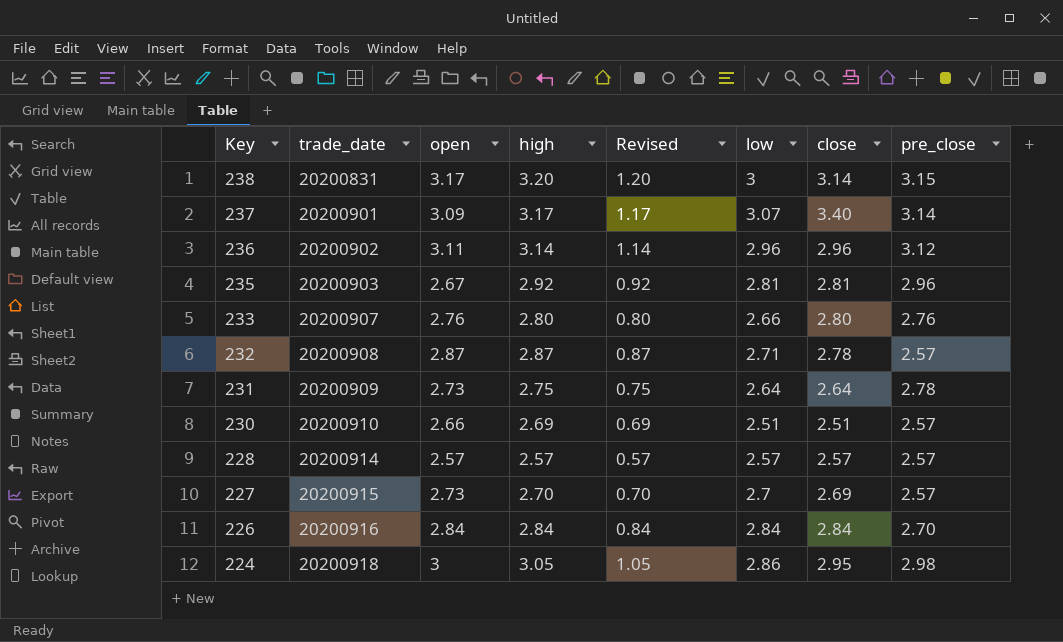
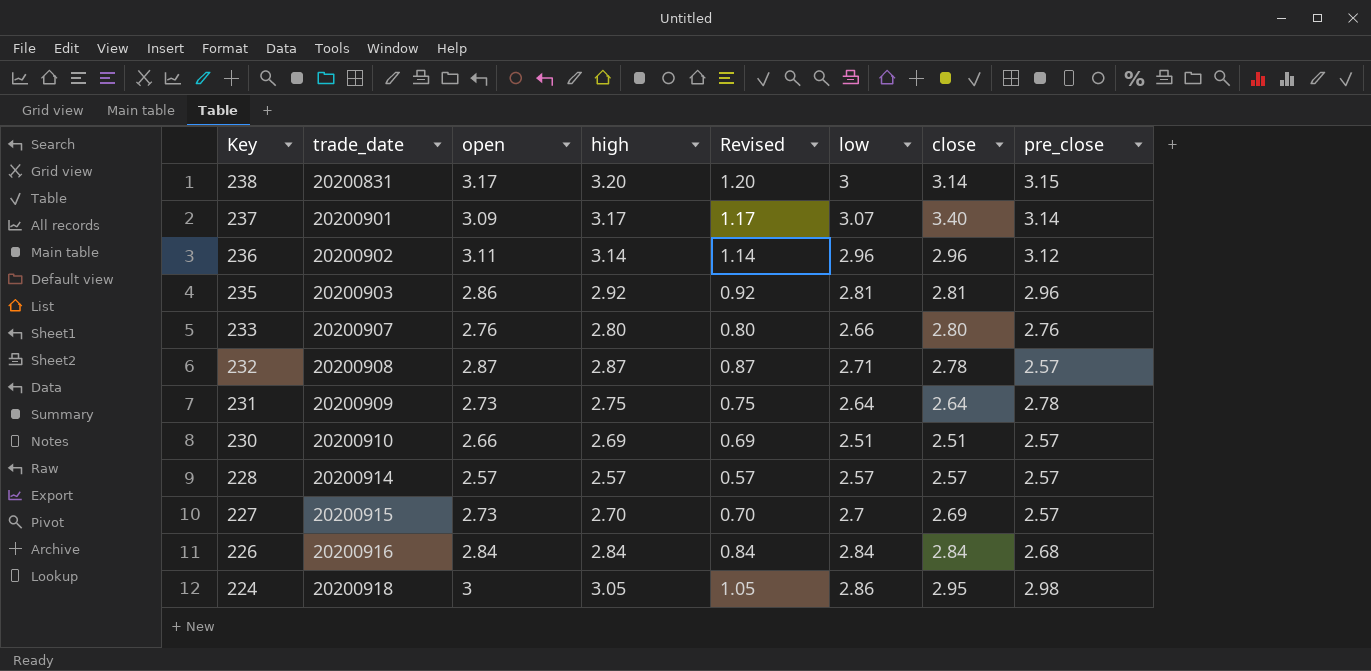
235 | open: 2.67 -> 2.86
226 | pre_close: 2.70 -> 2.68

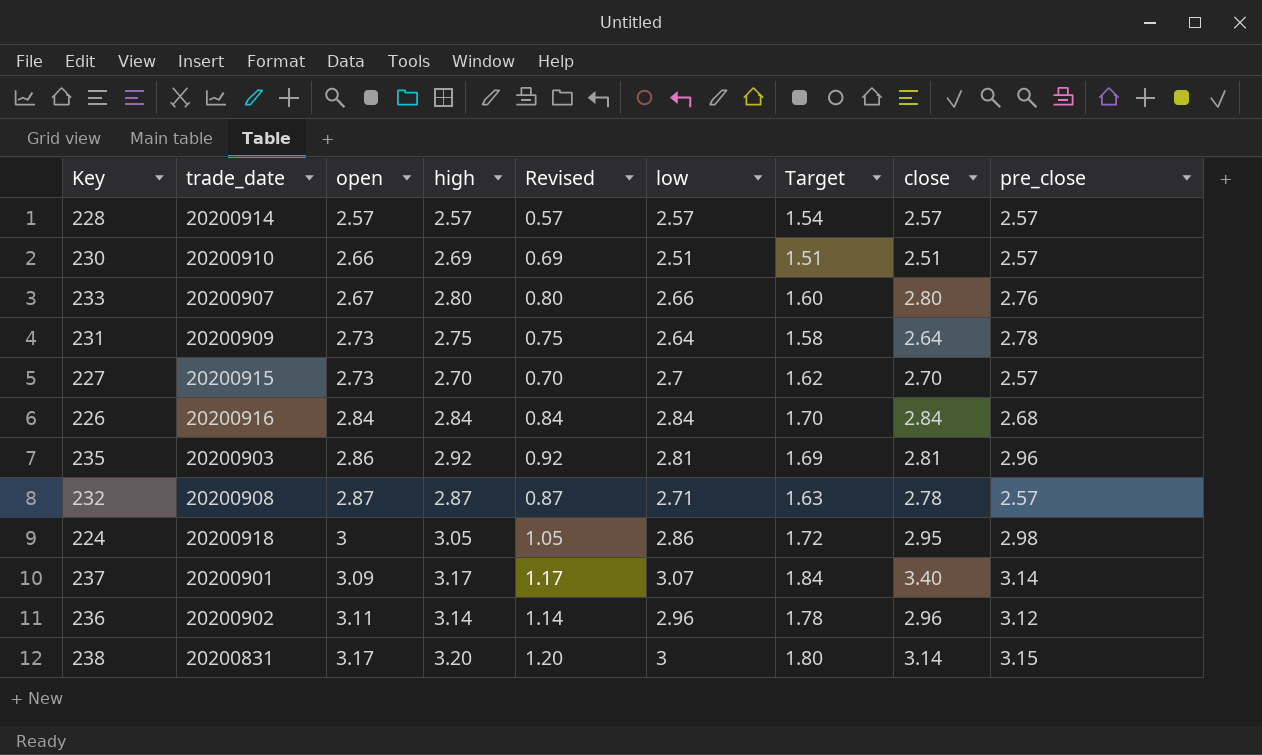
row order: Key descending -> open ascending
column Target | formula: none -> [low] * 0.6
233 | open: 2.76 -> 2.67
227 | close: 2.69 -> 2.70

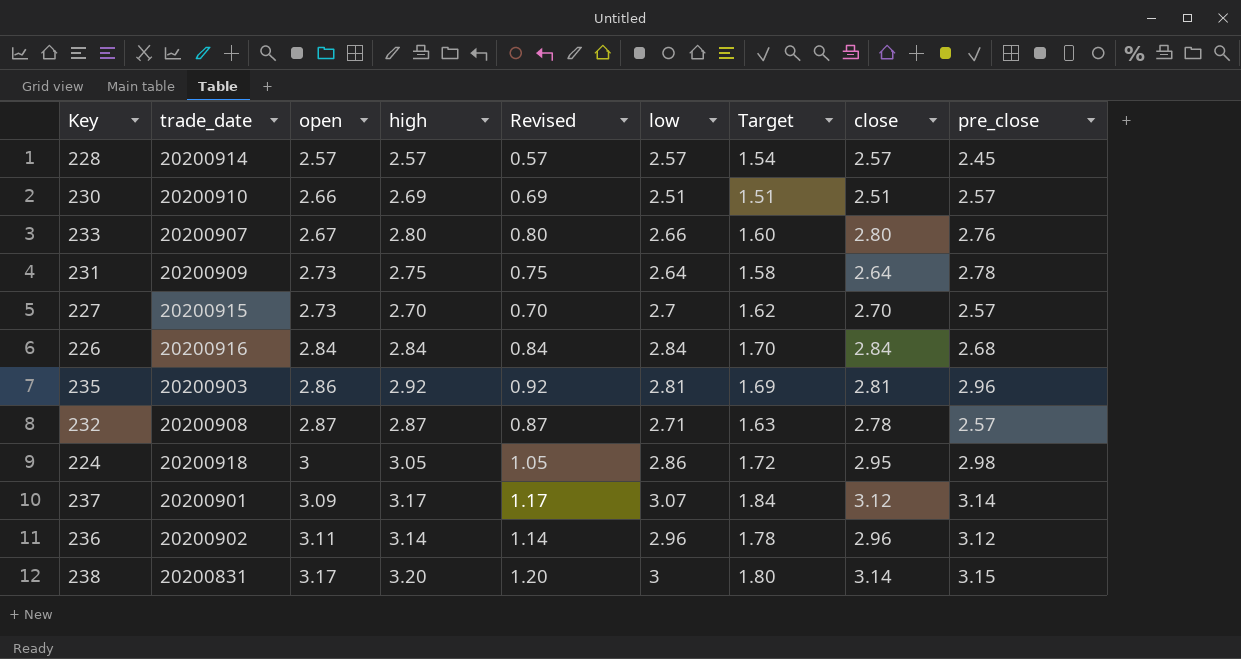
228 | pre_close: 2.57 -> 2.45
237 | close: 3.40 -> 3.12

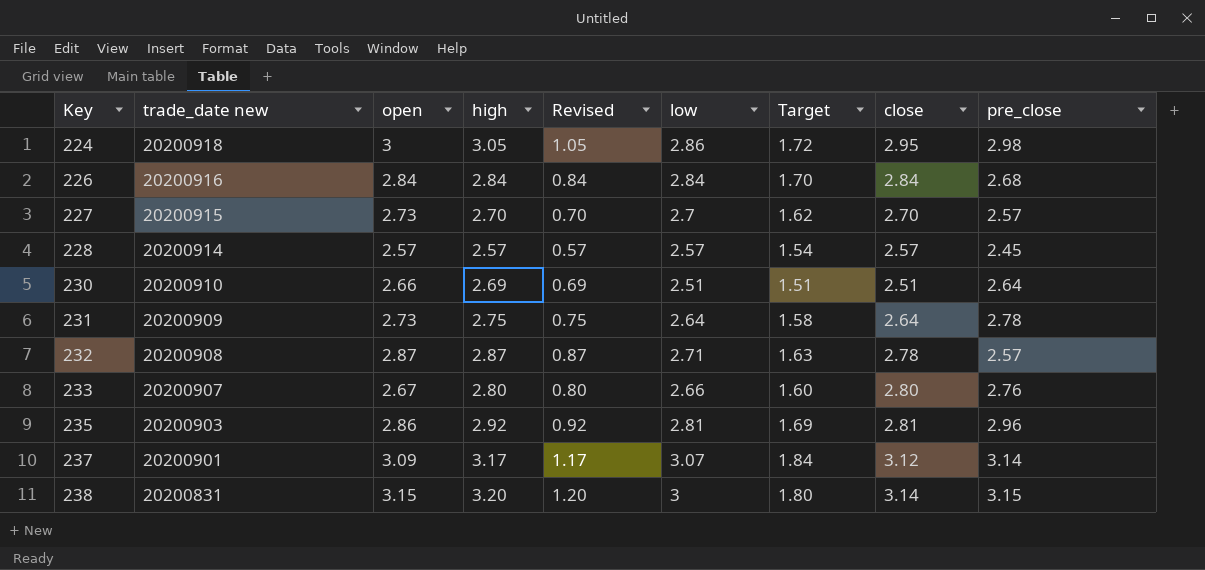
row order: open ascending -> Key ascending
column name: trade_date -> trade_date new
row 236: 20200902 | 3.11 | 3.14 | 1.14 | 2.96 | 1.78 | 2.96 | 3.12 -> none
230 | pre_close: 2.57 -> 2.64
238 | open: 3.17 -> 3.15

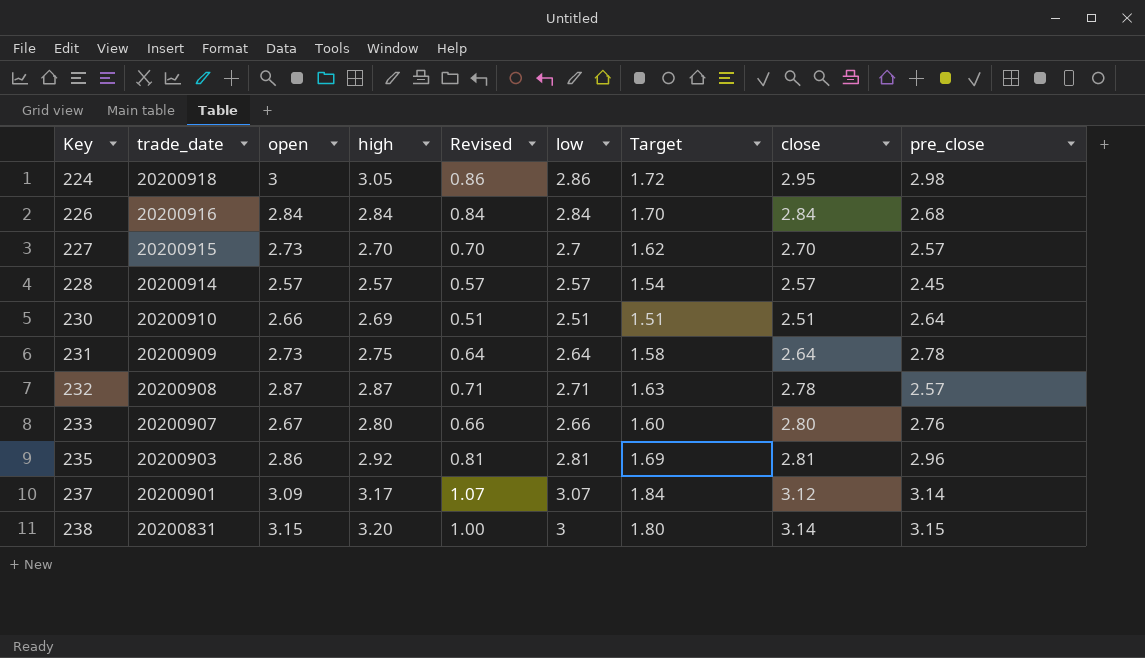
column name: trade_date new -> trade_date
column Revised | formula: [high] - 2 -> [low] - 2

